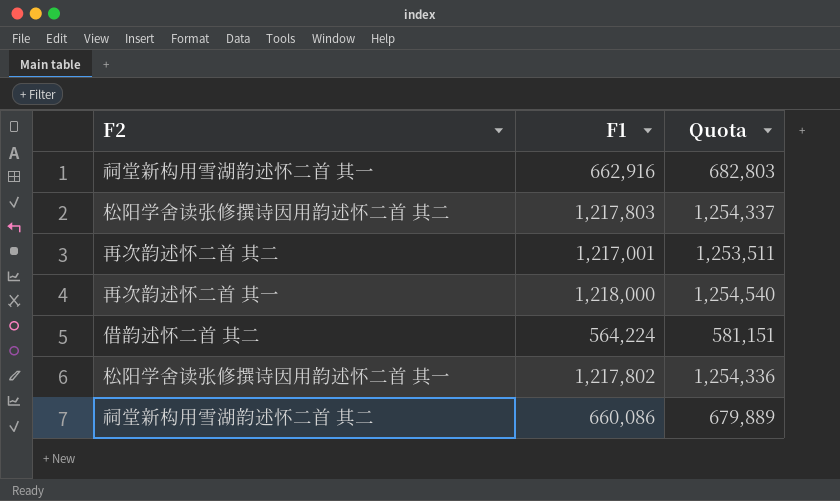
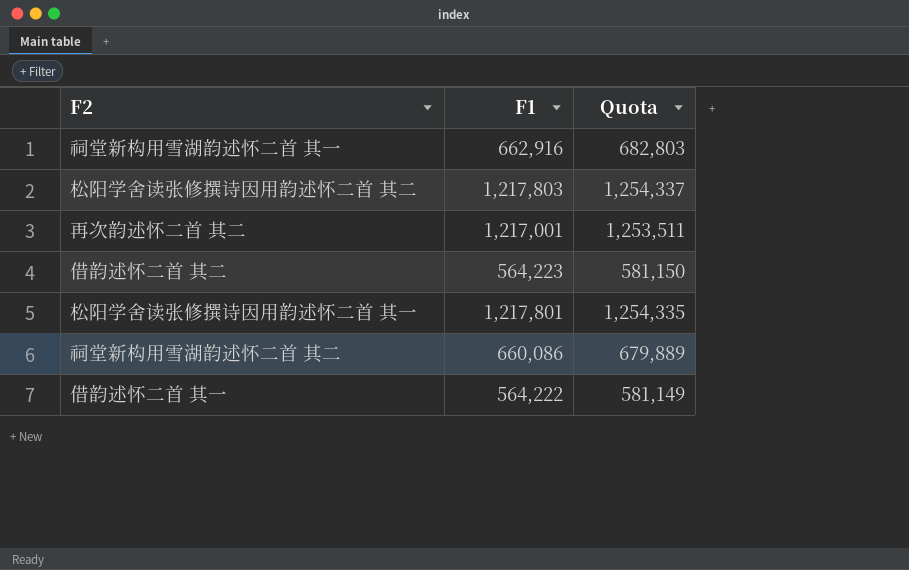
row 再次韵述怀二首 其一: 1,218,000 | 1,254,540 -> none
借韵述怀二首 其二 | F1: 564,224 -> 564,223
借韵述怀二首 其二 | Quota: 581,151 -> 581,150
松阳学舍读张修撰诗因用韵述怀二首 其一 | F1: 1,217,802 -> 1,217,801
松阳学舍读张修撰诗因用韵述怀二首 其一 | Quota: 1,254,336 -> 1,254,335
row 借韵述怀二首 其一: none -> 564,222 | 581,149

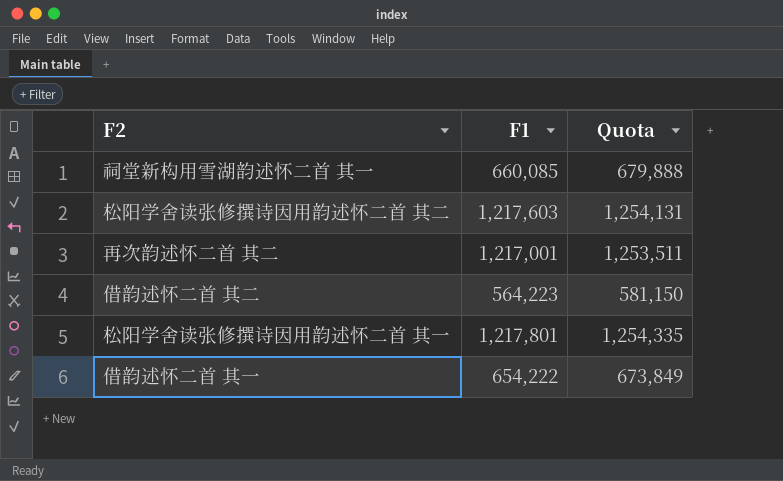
row 祠堂新构用雪湖韵述怀二首 其二: 660,086 | 679,889 -> none
祠堂新构用雪湖韵述怀二首 其一 | F1: 662,916 -> 660,085
祠堂新构用雪湖韵述怀二首 其一 | Quota: 682,803 -> 679,888
松阳学舍读张修撰诗因用韵述怀二首 其二 | F1: 1,217,803 -> 1,217,603
松阳学舍读张修撰诗因用韵述怀二首 其二 | Quota: 1,254,337 -> 1,254,131
借韵述怀二首 其一 | F1: 564,222 -> 654,222
借韵述怀二首 其一 | Quota: 581,149 -> 673,849

